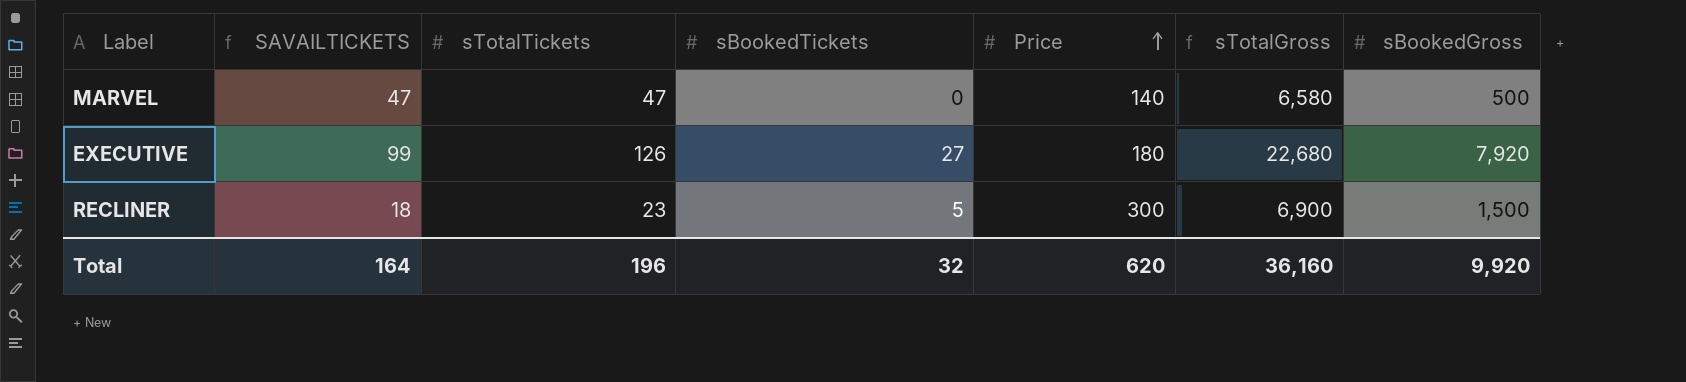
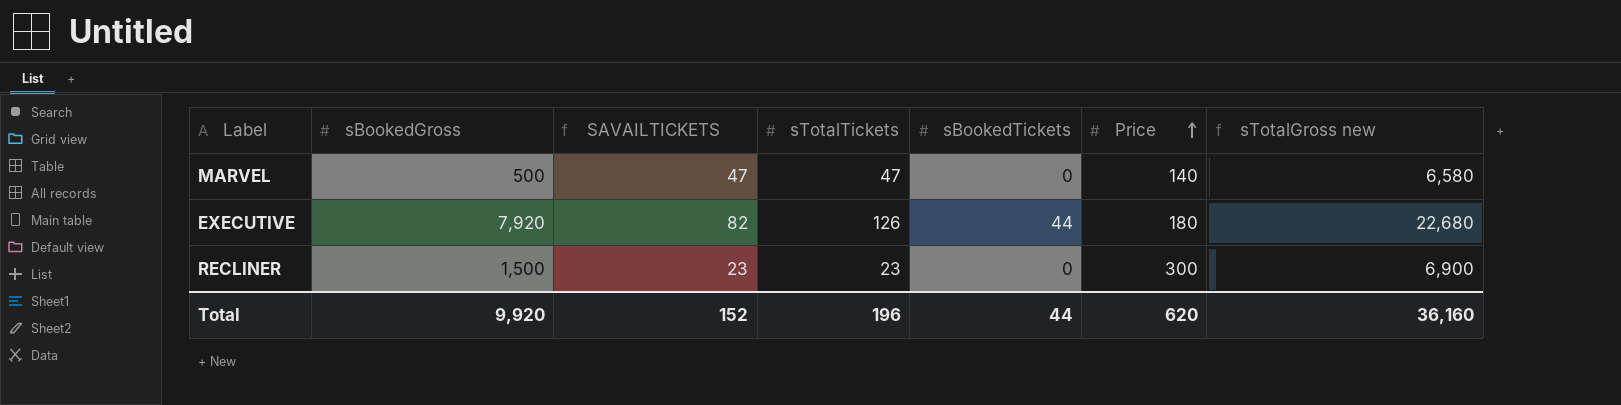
column sBookedGross | position: 7 -> 2
column name: sTotalGross -> sTotalGross new
EXECUTIVE | SAVAILTICKETS: 99 -> 82
EXECUTIVE | sBookedTickets: 27 -> 44
RECLINER | SAVAILTICKETS: 18 -> 23
RECLINER | sBookedTickets: 5 -> 0
Total | SAVAILTICKETS: 164 -> 152
Total | sBookedTickets: 32 -> 44

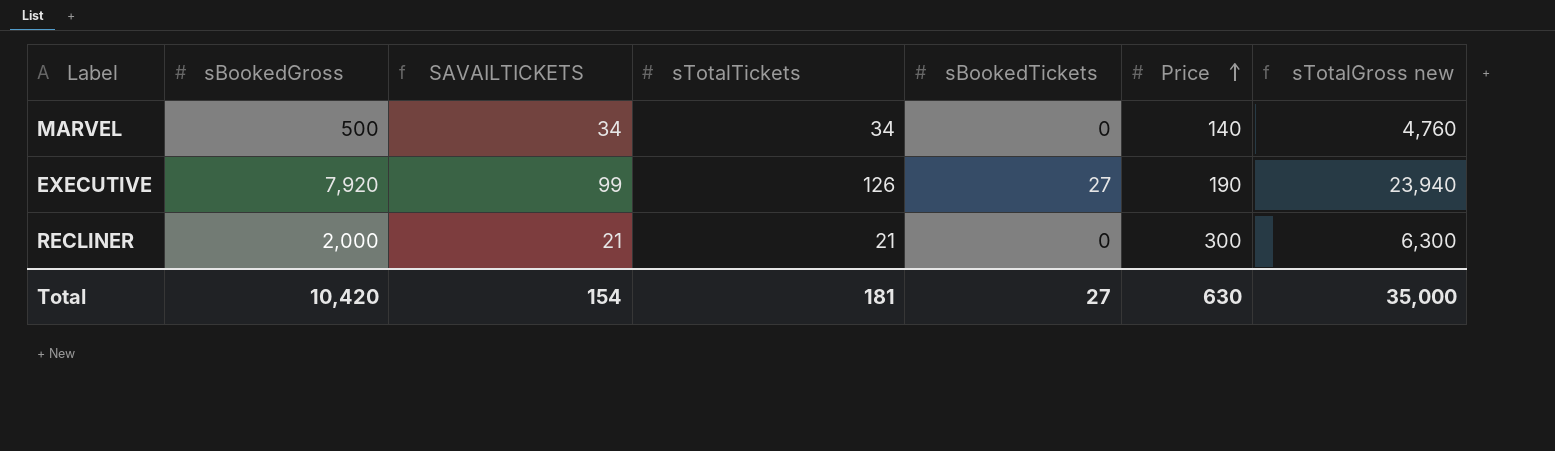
MARVEL | SAVAILTICKETS: 47 -> 34
MARVEL | sTotalTickets: 47 -> 34
MARVEL | sTotalGross new: 6,580 -> 4,760
EXECUTIVE | SAVAILTICKETS: 82 -> 99
EXECUTIVE | sBookedTickets: 44 -> 27
EXECUTIVE | Price: 180 -> 190
EXECUTIVE | sTotalGross new: 22,680 -> 23,940
RECLINER | sBookedGross: 1,500 -> 2,000
RECLINER | SAVAILTICKETS: 23 -> 21
RECLINER | sTotalTickets: 23 -> 21
RECLINER | sTotalGross new: 6,900 -> 6,300
Total | sBookedGross: 9,920 -> 10,420
Total | SAVAILTICKETS: 152 -> 154
Total | sTotalTickets: 196 -> 181
Total | sBookedTickets: 44 -> 27
Total | Price: 620 -> 630
Total | sTotalGross new: 36,160 -> 35,000

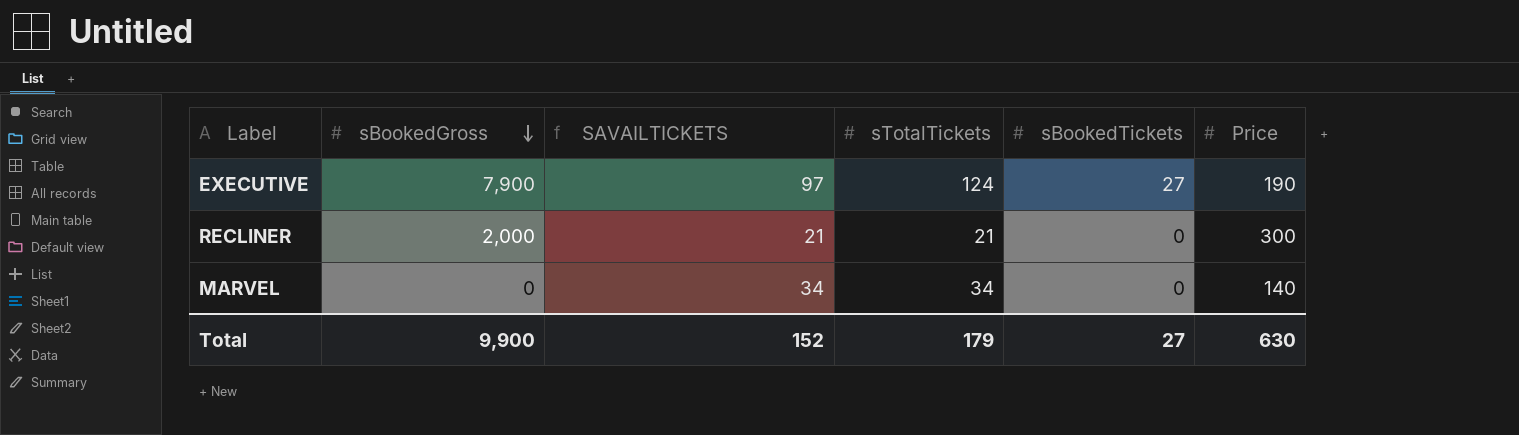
row order: Price ascending -> sBookedGross descending
column sTotalGross new | formula: [sTotalTickets] * [Price] -> none
EXECUTIVE | sBookedGross: 7,920 -> 7,900
EXECUTIVE | SAVAILTICKETS: 99 -> 97
EXECUTIVE | sTotalTickets: 126 -> 124
MARVEL | sBookedGross: 500 -> 0
Total | sBookedGross: 10,420 -> 9,900
Total | SAVAILTICKETS: 154 -> 152
Total | sTotalTickets: 181 -> 179

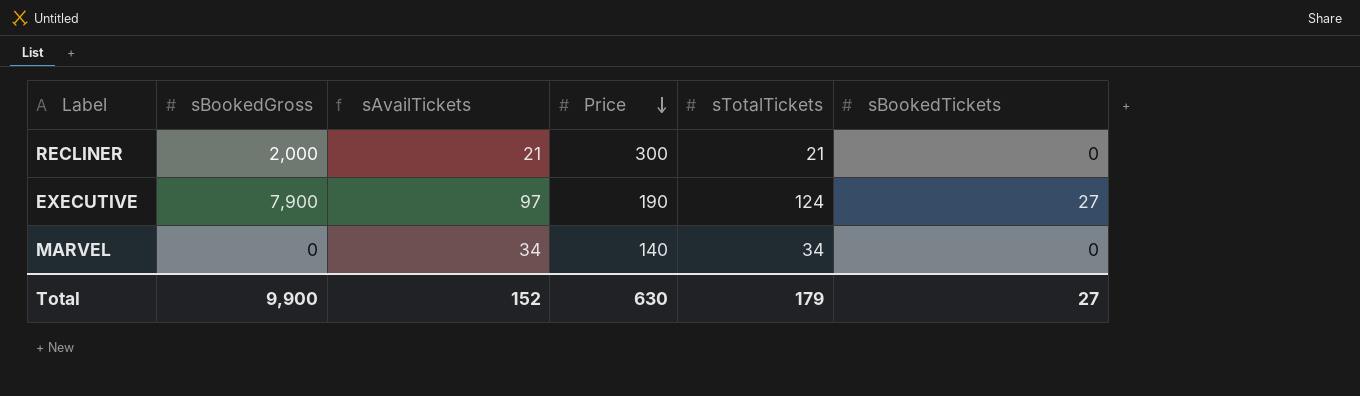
row order: sBookedGross descending -> Price descending
column name: SAVAILTICKETS -> sAvailTickets
column Price | position: 6 -> 4

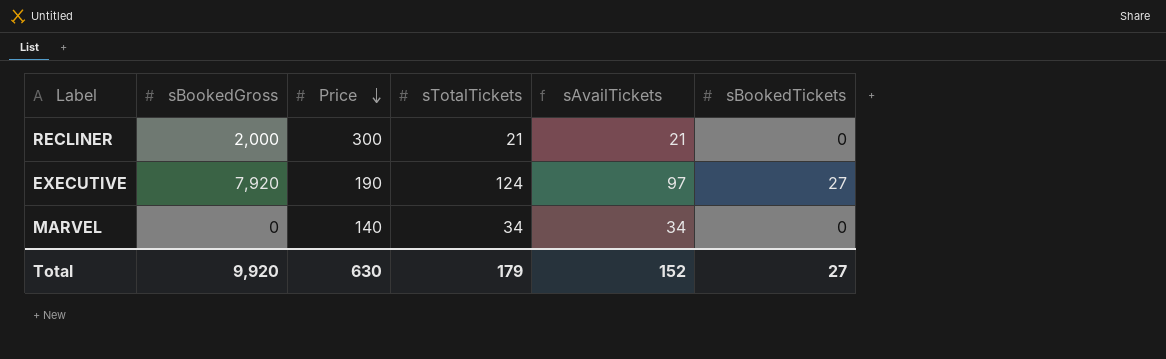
column sAvailTickets | position: 3 -> 5
EXECUTIVE | sBookedGross: 7,900 -> 7,920
Total | sBookedGross: 9,900 -> 9,920

